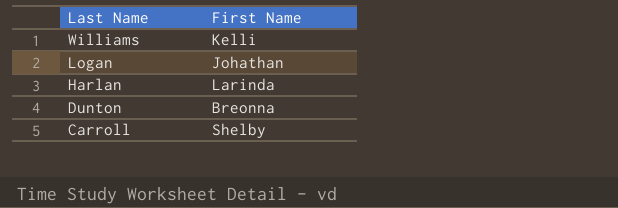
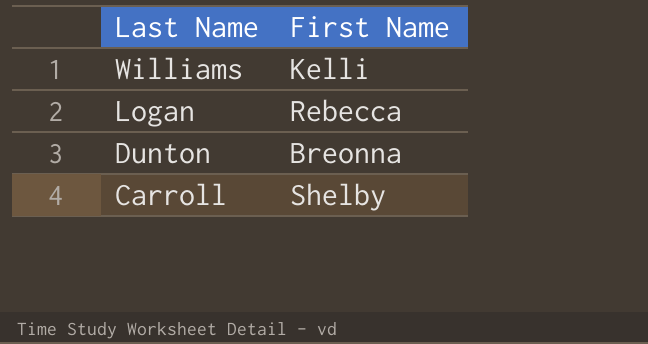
row Harlan: Larinda -> none
Logan | First Name: Johathan -> Rebecca

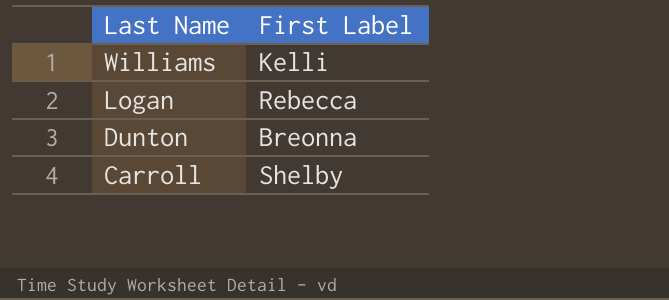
column name: First Name -> First Label

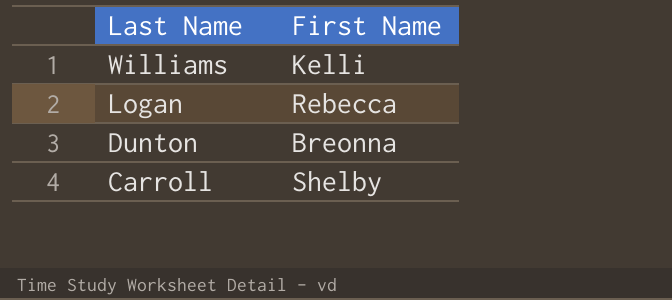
column name: First Label -> First Name

